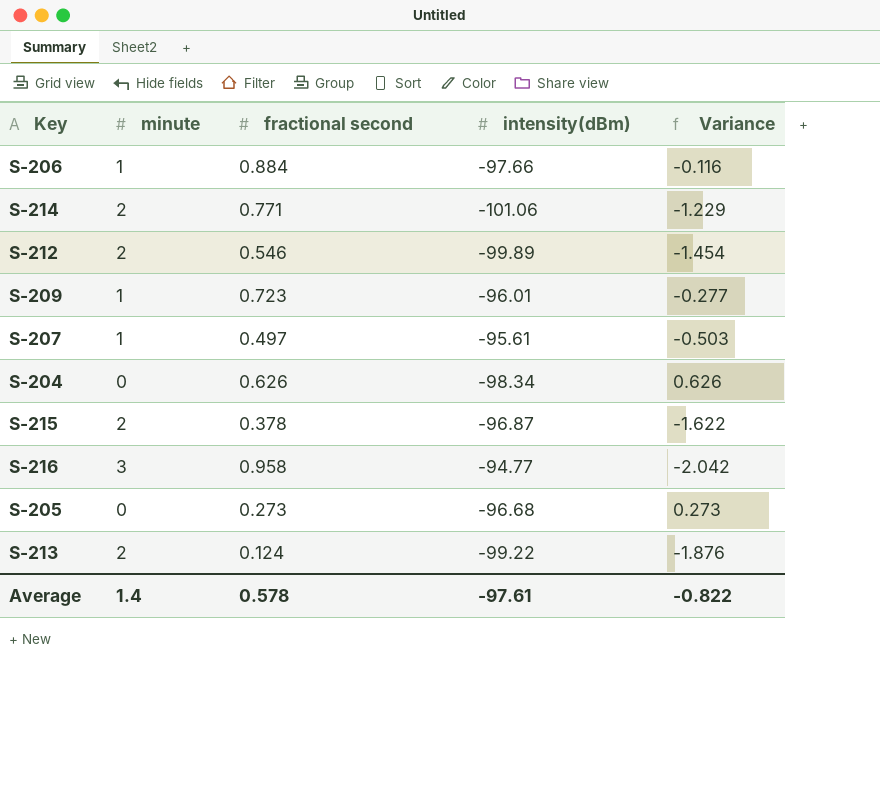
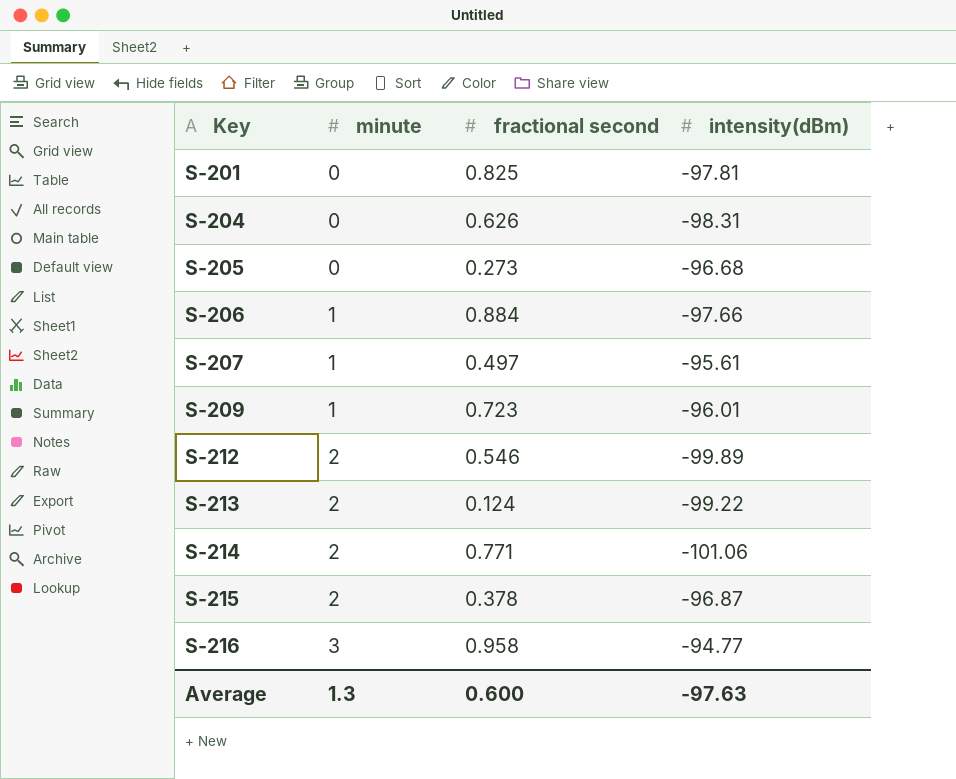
row order: none -> Key ascending
column Variance | formula: [fractional second] - [minute] -> none
row S-201: none -> 0 | 0.825 | -97.81
S-204 | intensity(dBm): -98.34 -> -98.31
Average | minute: 1.4 -> 1.3
Average | fractional second: 0.578 -> 0.600
Average | intensity(dBm): -97.61 -> -97.63

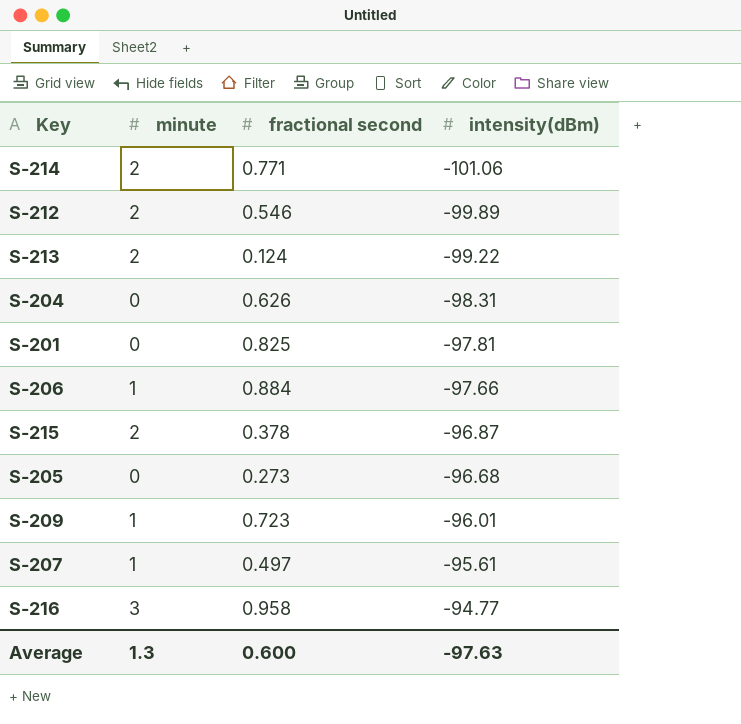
row order: Key ascending -> intensity(dBm) ascending

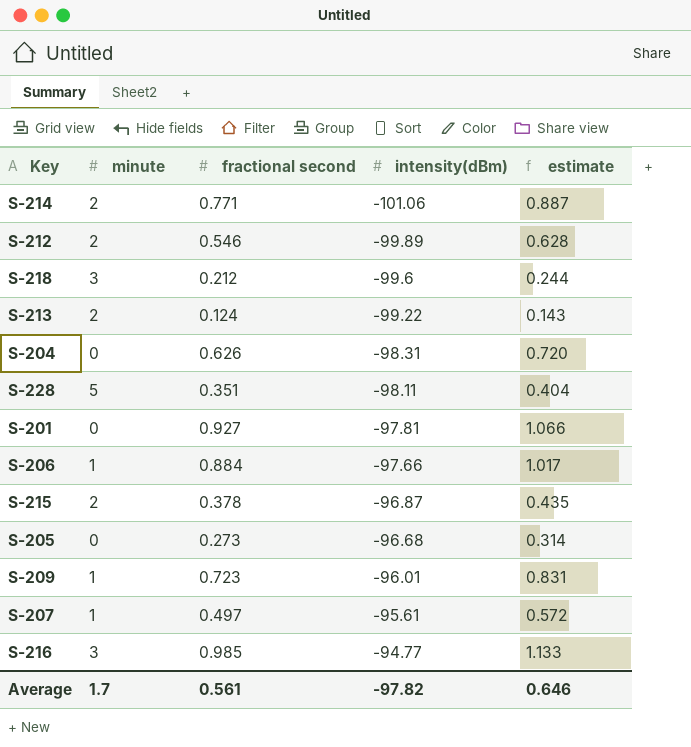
column estimate | formula: none -> [fractional second] * 1.15
row S-218: none -> 3 | 0.212 | -99.6 | 0.244
row S-228: none -> 5 | 0.351 | -98.11 | 0.404
S-201 | fractional second: 0.825 -> 0.927
S-216 | fractional second: 0.958 -> 0.985
Average | minute: 1.3 -> 1.7
Average | fractional second: 0.600 -> 0.561
Average | intensity(dBm): -97.63 -> -97.82

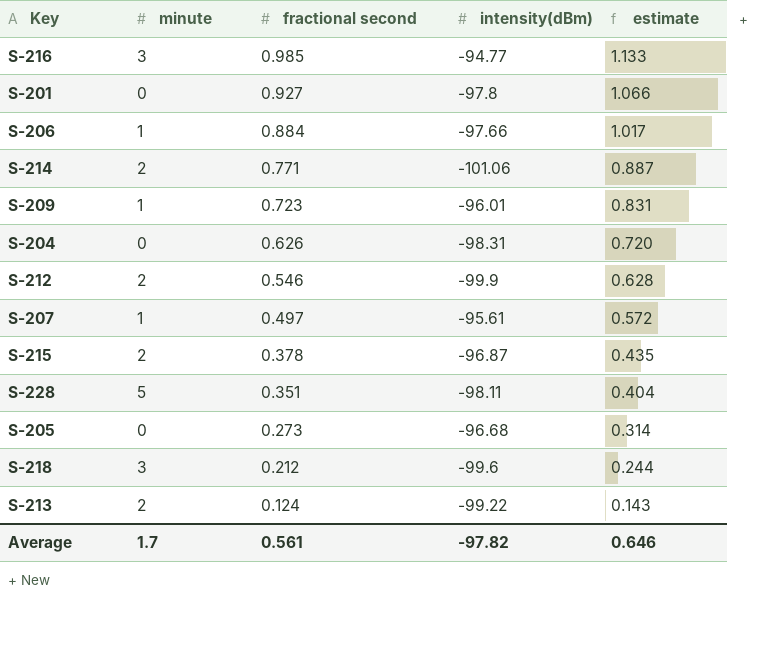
row order: intensity(dBm) ascending -> fractional second descending
S-201 | intensity(dBm): -97.81 -> -97.8
S-212 | intensity(dBm): -99.89 -> -99.9

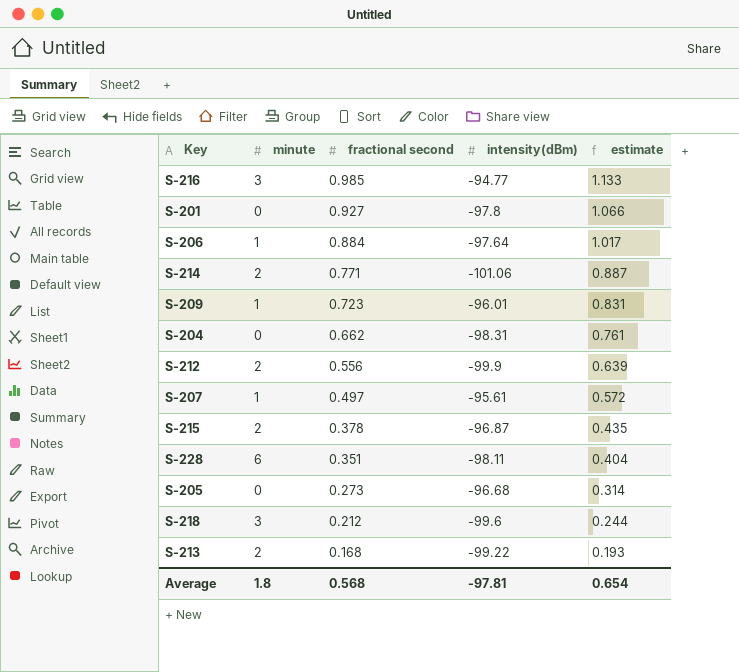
S-206 | intensity(dBm): -97.66 -> -97.64
S-204 | fractional second: 0.626 -> 0.662
S-204 | estimate: 0.720 -> 0.761
S-212 | fractional second: 0.546 -> 0.556
S-212 | estimate: 0.628 -> 0.639
S-228 | minute: 5 -> 6
S-213 | fractional second: 0.124 -> 0.168
S-213 | estimate: 0.143 -> 0.193
Average | minute: 1.7 -> 1.8
Average | fractional second: 0.561 -> 0.568
Average | intensity(dBm): -97.82 -> -97.81
Average | estimate: 0.646 -> 0.654

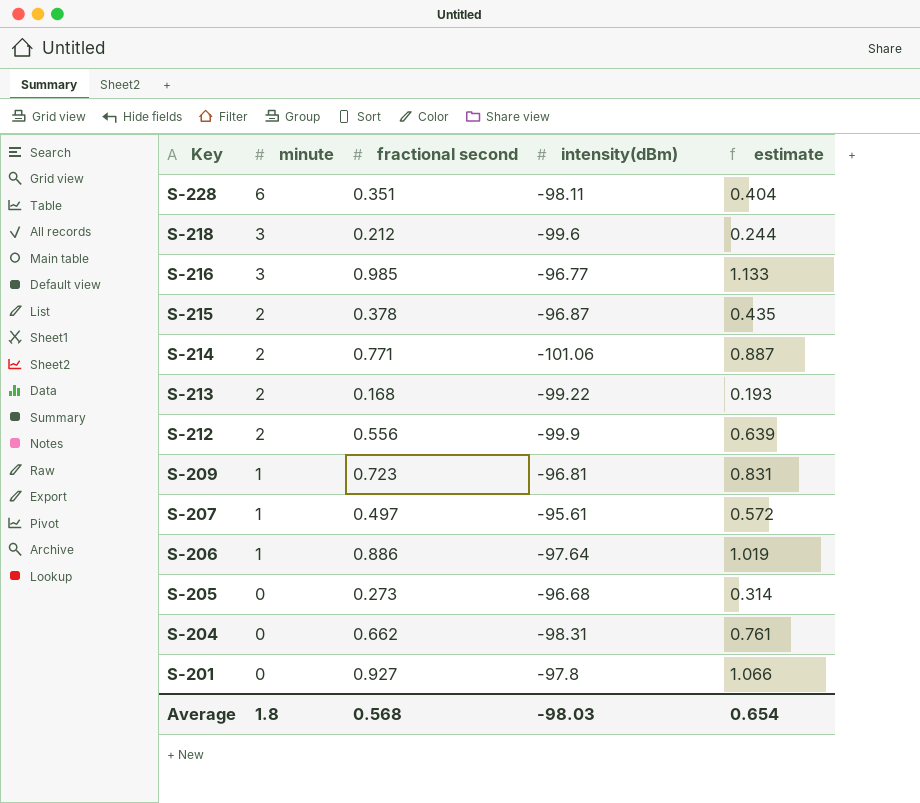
row order: fractional second descending -> Key descending
S-216 | intensity(dBm): -94.77 -> -96.77
S-209 | intensity(dBm): -96.01 -> -96.81
S-206 | fractional second: 0.884 -> 0.886
S-206 | estimate: 1.017 -> 1.019
Average | intensity(dBm): -97.81 -> -98.03

